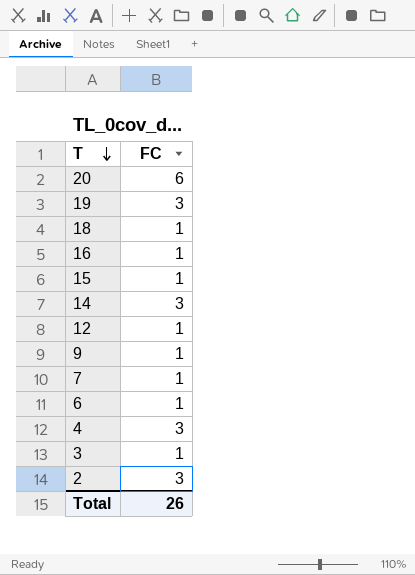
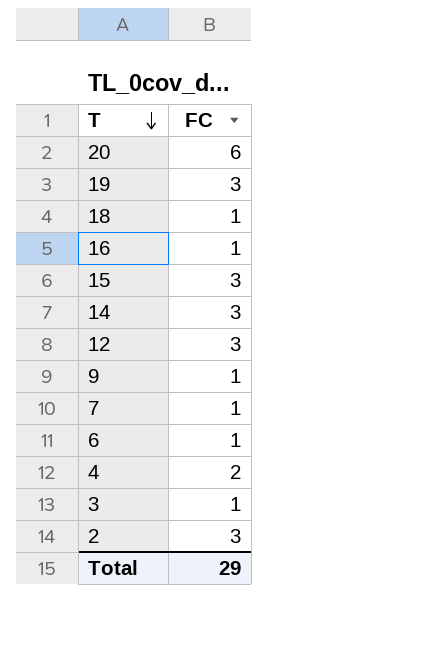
15 | FC: 1 -> 3
12 | FC: 1 -> 3
4 | FC: 3 -> 2
Total | FC: 26 -> 29

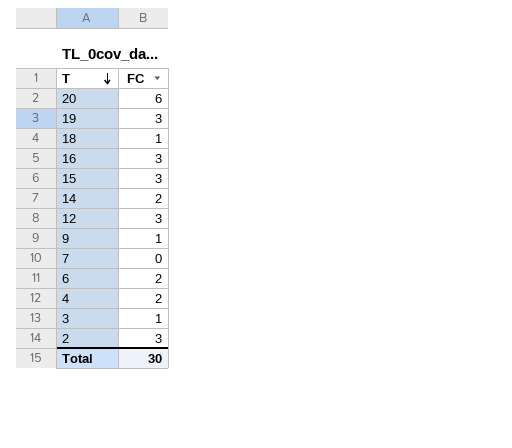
16 | FC: 1 -> 3
14 | FC: 3 -> 2
7 | FC: 1 -> 0
6 | FC: 1 -> 2
Total | FC: 29 -> 30

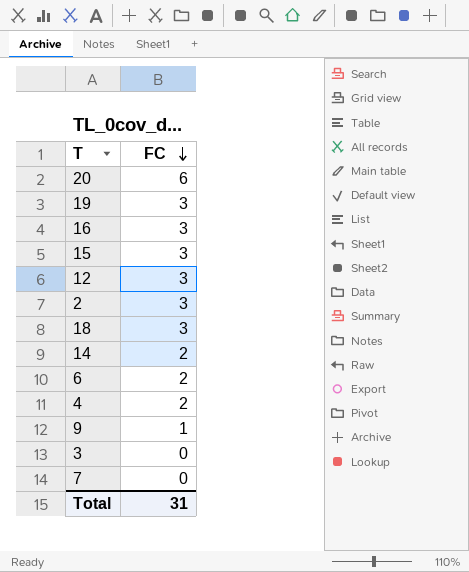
row order: T descending -> FC descending
18 | FC: 1 -> 3
3 | FC: 1 -> 0
Total | FC: 30 -> 31

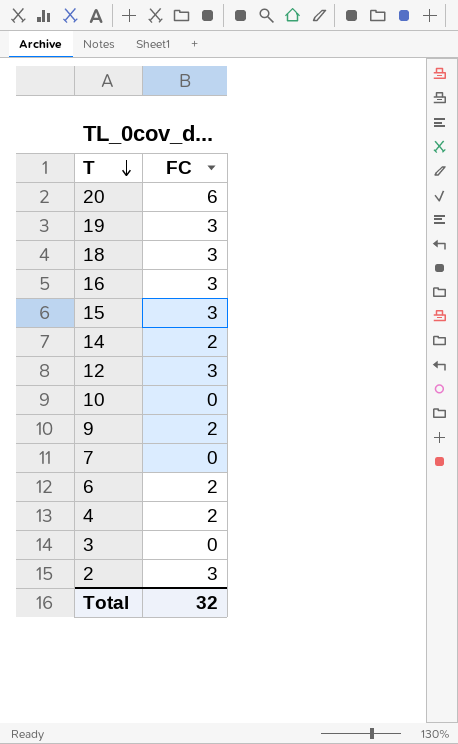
row order: FC descending -> T descending
row 10: none -> 0
9 | FC: 1 -> 2
Total | FC: 31 -> 32

